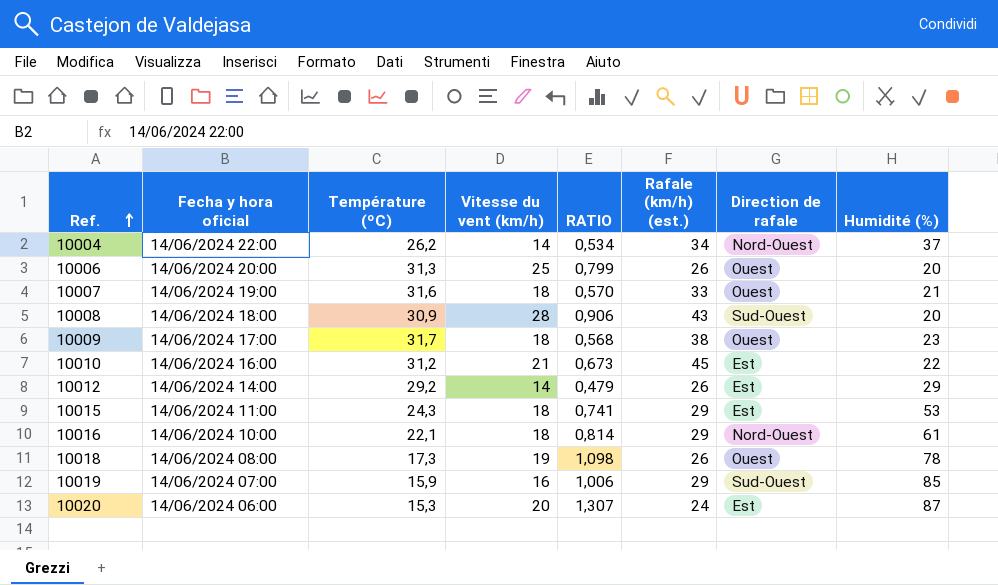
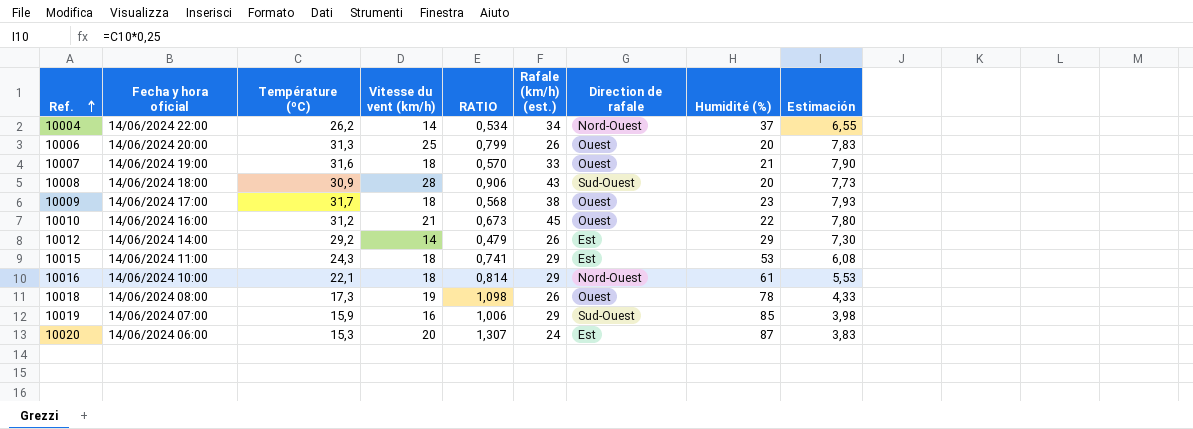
column Estimación | formula: none -> [Température (ºC)] * 0,25
10010 | Direction de rafale: Est -> Ouest

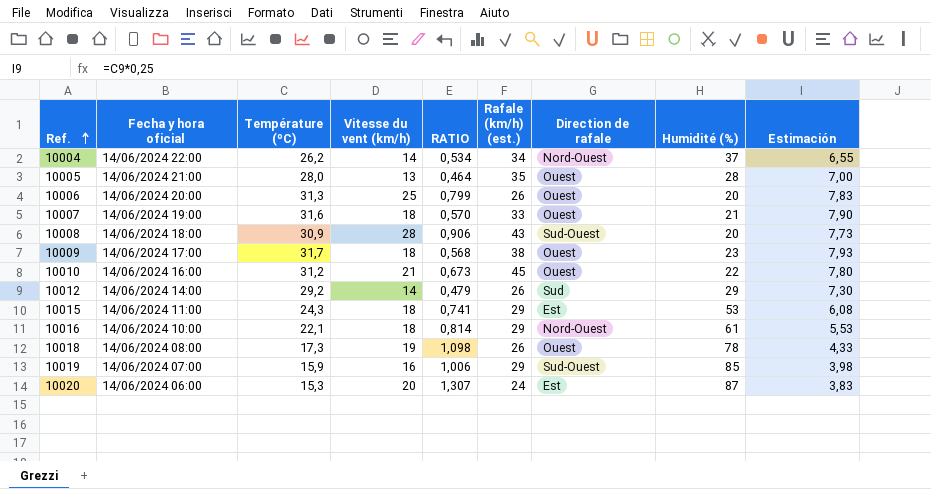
row 10005: none -> 14/06/2024 21:00 | 28,0 | 13 | 0,464 | 35 | Ouest | 28 | 7,00
10012 | Direction de rafale: Est -> Sud

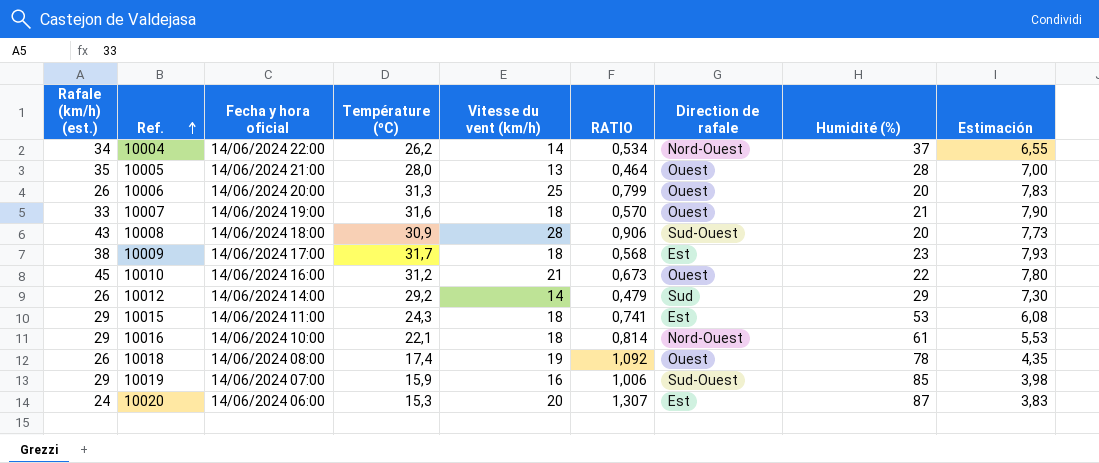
column Rafale (km/h) (est.) | position: 6 -> 1
10009 | Direction de rafale: Ouest -> Est
10018 | Température (ºC): 17,3 -> 17,4
10018 | RATIO: 1,098 -> 1,092
10018 | Estimación: 4,33 -> 4,35

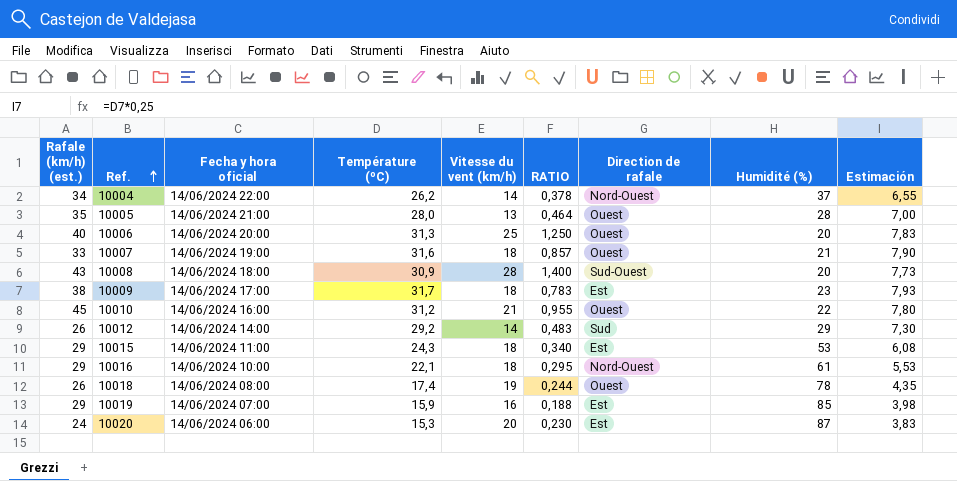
column RATIO | formula: [Vitesse du vent (km/h)] / [Température (ºC)] -> [Vitesse du vent (km/h)] / [Humidité (%)]
10006 | Rafale (km/h) (est.): 26 -> 40
10019 | Direction de rafale: Sud-Ouest -> Est

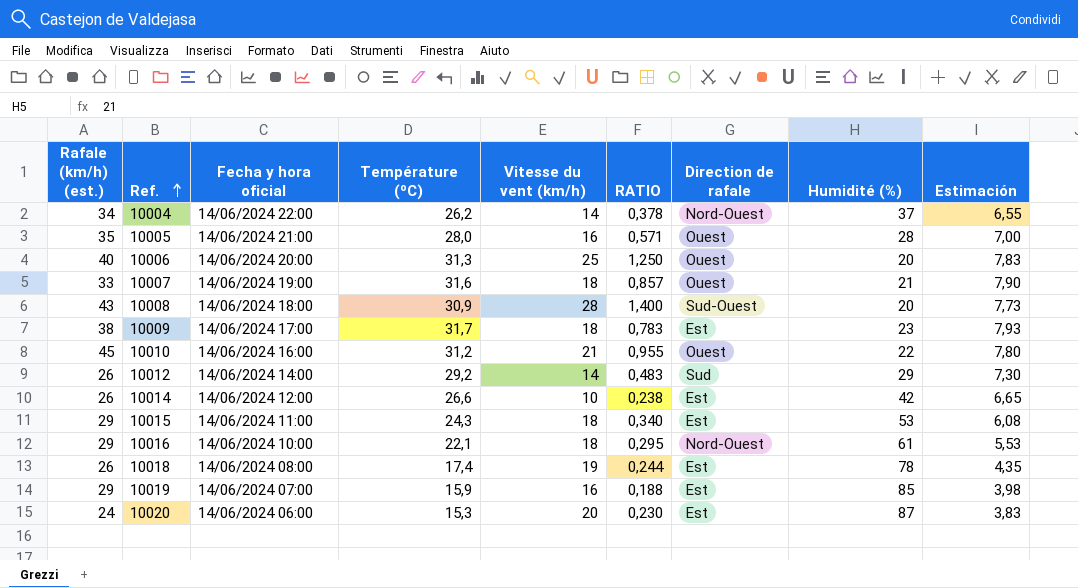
10005 | Vitesse du vent (km/h): 13 -> 16
10005 | RATIO: 0,464 -> 0,571
row 10014: none -> 26 | 14/06/2024 12:00 | 26,6 | 10 | 0,238 | Est | 42 | 6,65
10018 | Direction de rafale: Ouest -> Est

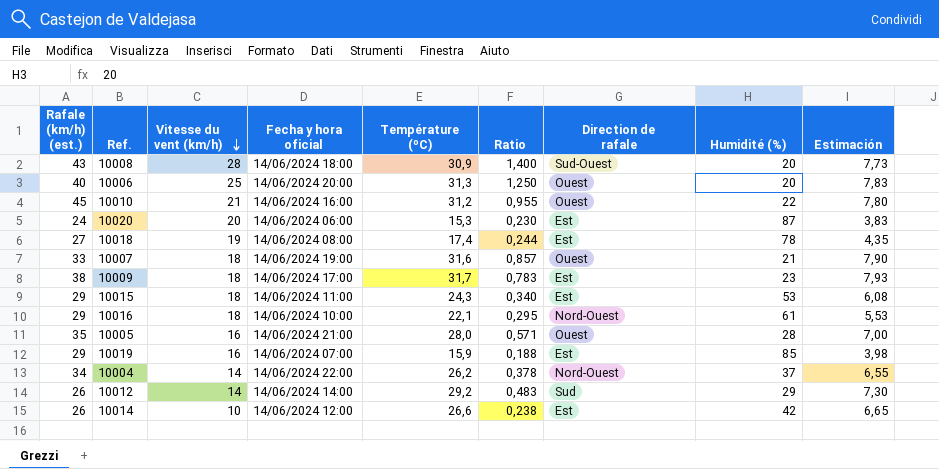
row order: Ref. ascending -> Vitesse du vent (km/h) descending
column Vitesse du vent (km/h) | position: 5 -> 3
column name: RATIO -> Ratio
10018 | Rafale (km/h) (est.): 26 -> 27

